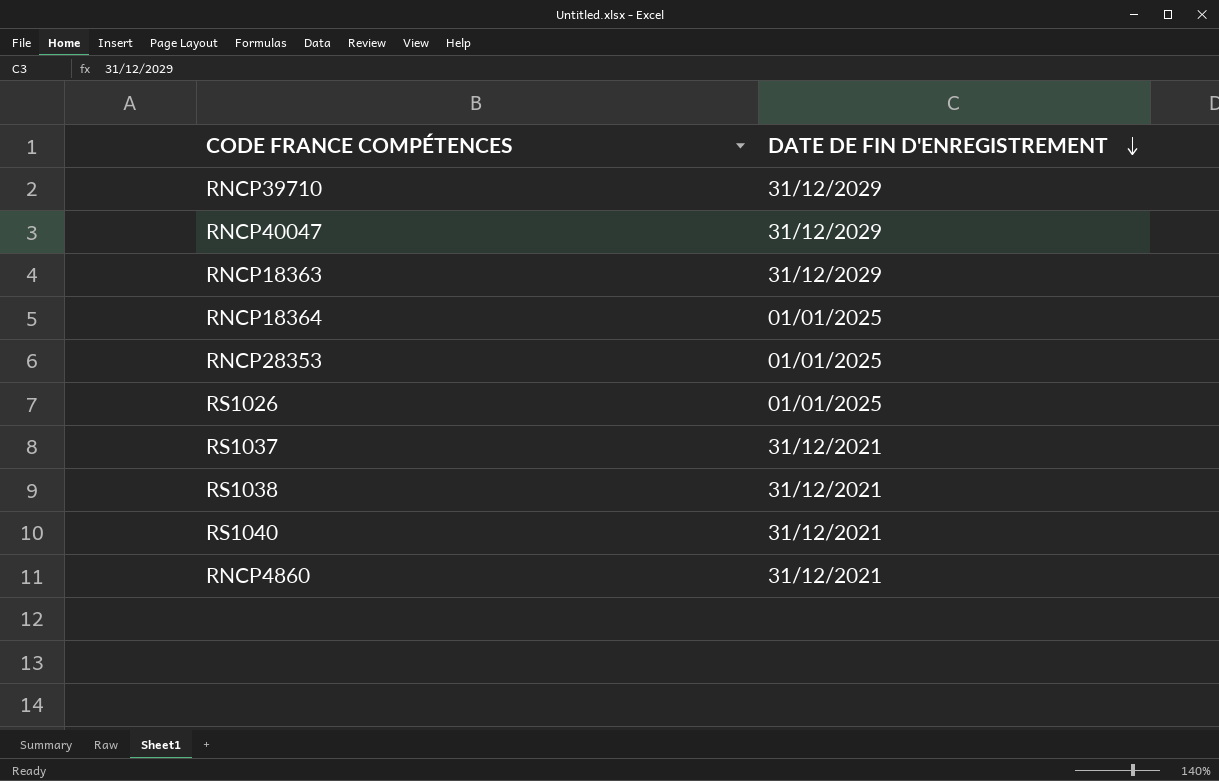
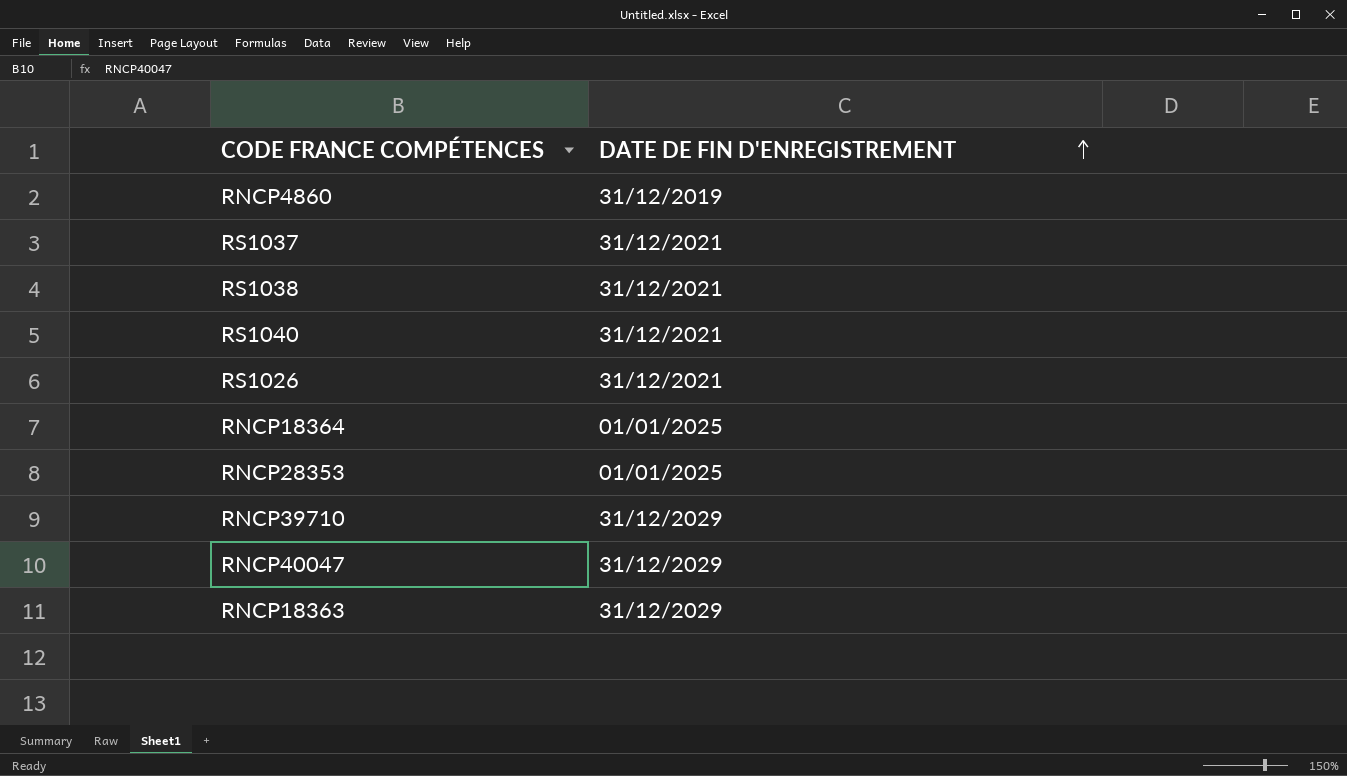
row order: DATE DE FIN D'ENREGISTREMENT descending -> DATE DE FIN D'ENREGISTREMENT ascending
RNCP4860 | DATE DE FIN D'ENREGISTREMENT: 31/12/2021 -> 31/12/2019
RS1026 | DATE DE FIN D'ENREGISTREMENT: 01/01/2025 -> 31/12/2021

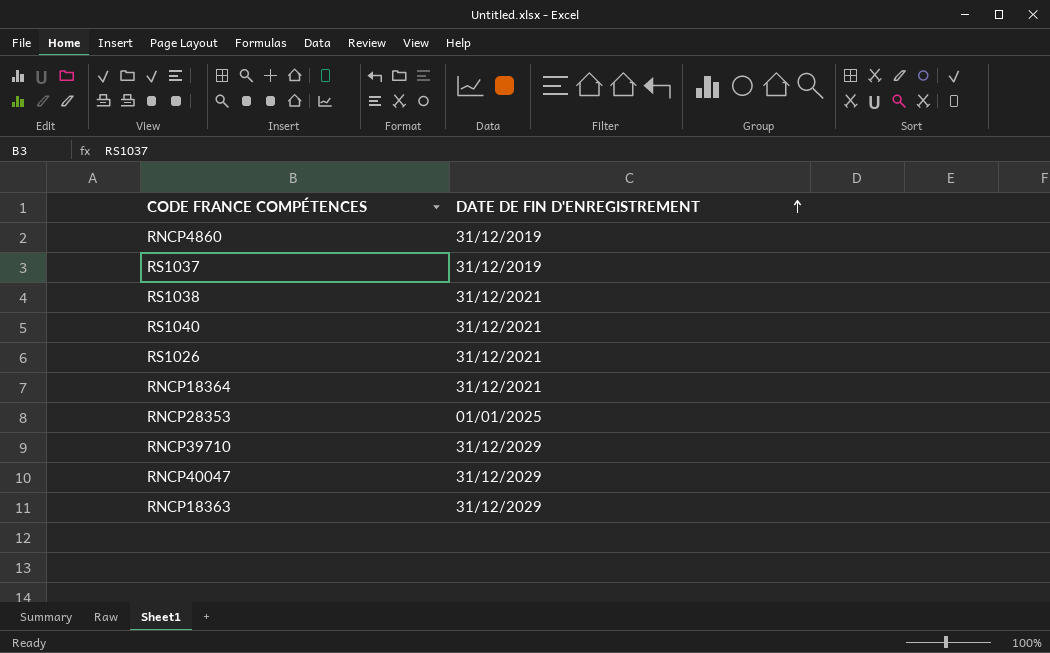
RS1037 | DATE DE FIN D'ENREGISTREMENT: 31/12/2021 -> 31/12/2019
RNCP18364 | DATE DE FIN D'ENREGISTREMENT: 01/01/2025 -> 31/12/2021

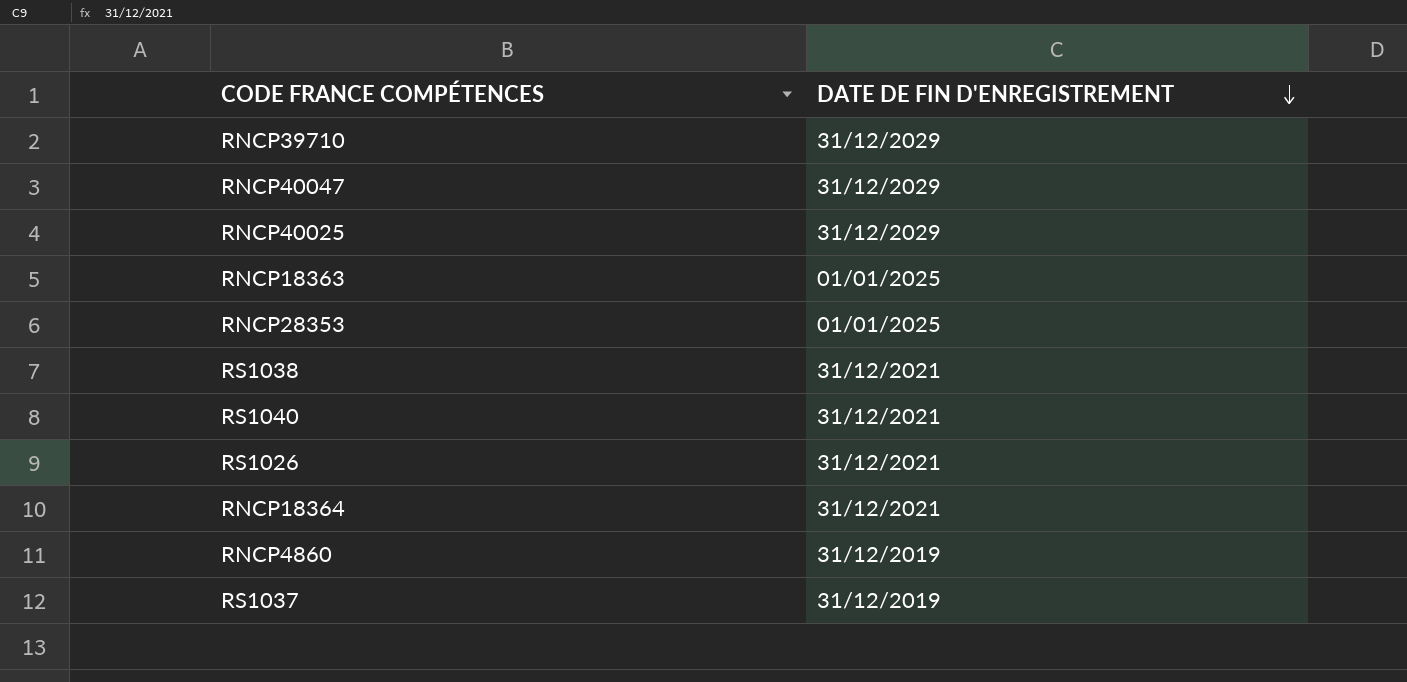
row order: DATE DE FIN D'ENREGISTREMENT ascending -> DATE DE FIN D'ENREGISTREMENT descending
row RNCP40025: none -> 31/12/2029
RNCP18363 | DATE DE FIN D'ENREGISTREMENT: 31/12/2029 -> 01/01/2025

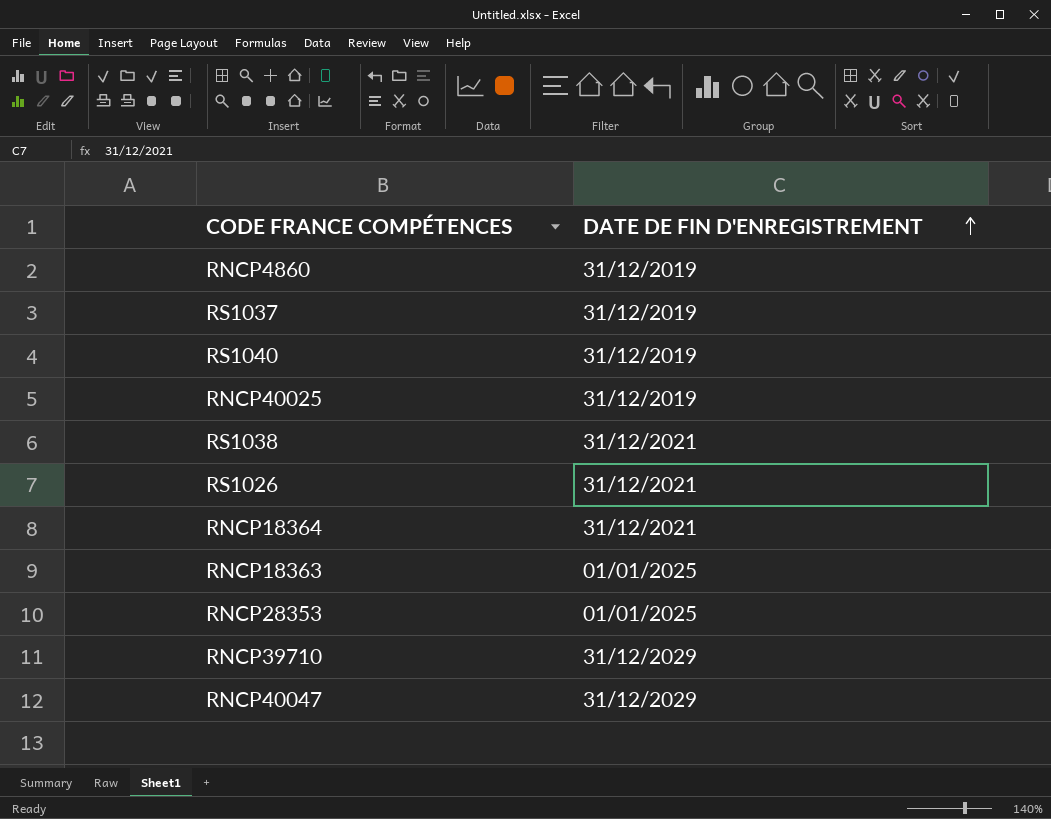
row order: DATE DE FIN D'ENREGISTREMENT descending -> DATE DE FIN D'ENREGISTREMENT ascending
RS1040 | DATE DE FIN D'ENREGISTREMENT: 31/12/2021 -> 31/12/2019
RNCP40025 | DATE DE FIN D'ENREGISTREMENT: 31/12/2029 -> 31/12/2019

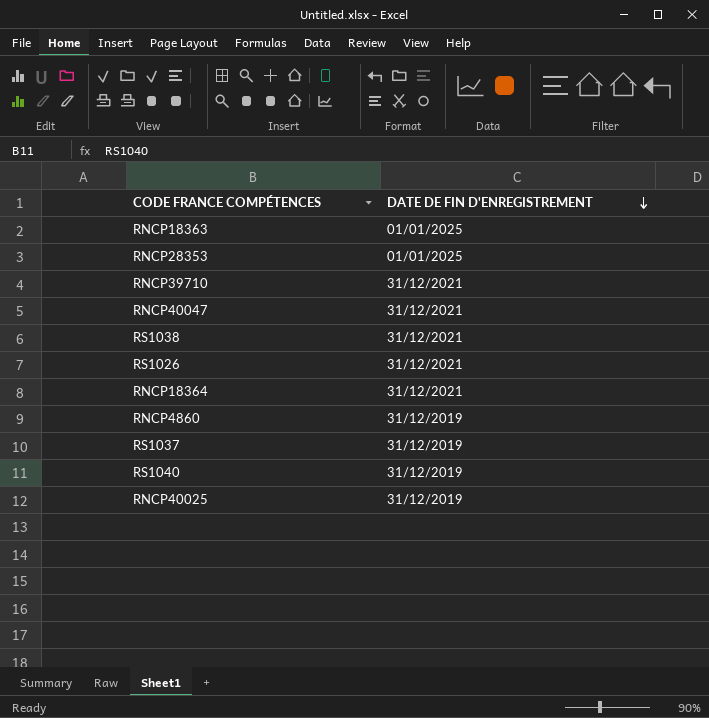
row order: DATE DE FIN D'ENREGISTREMENT ascending -> DATE DE FIN D'ENREGISTREMENT descending
RNCP39710 | DATE DE FIN D'ENREGISTREMENT: 31/12/2029 -> 31/12/2021
RNCP40047 | DATE DE FIN D'ENREGISTREMENT: 31/12/2029 -> 31/12/2021

